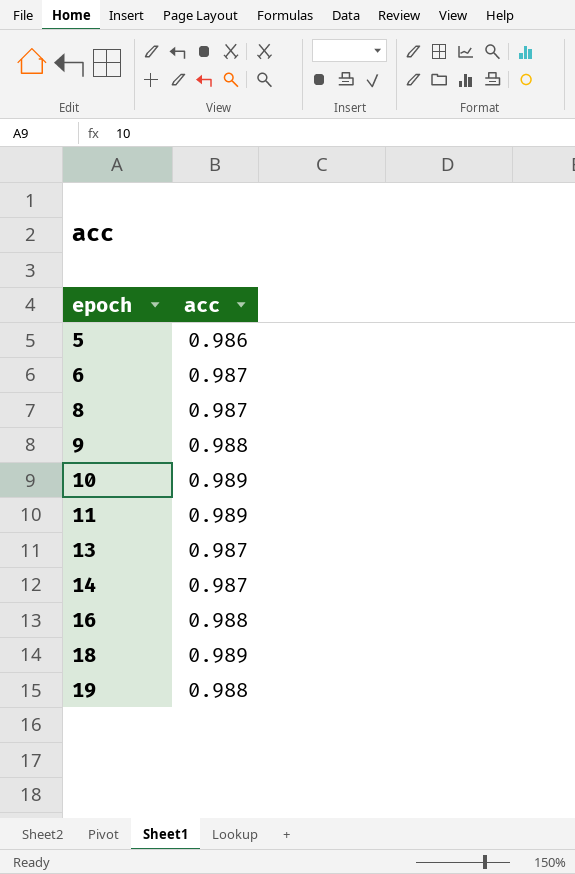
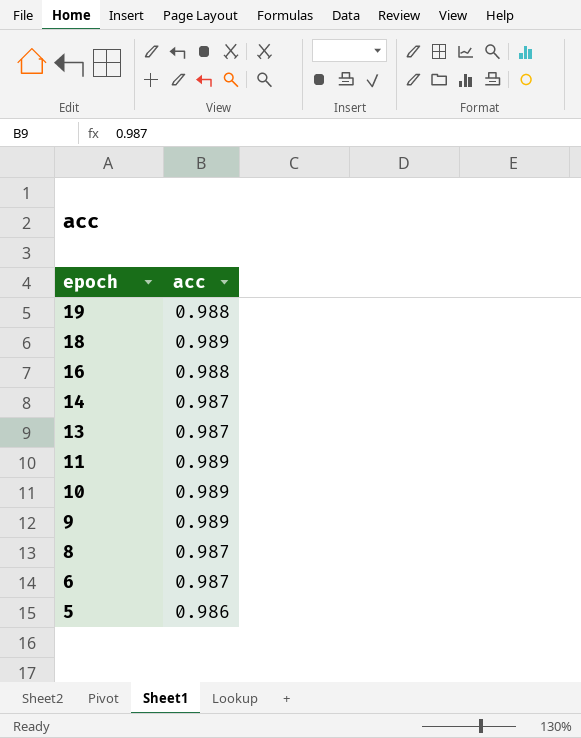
row order: epoch ascending -> epoch descending
9 | acc: 0.988 -> 0.989

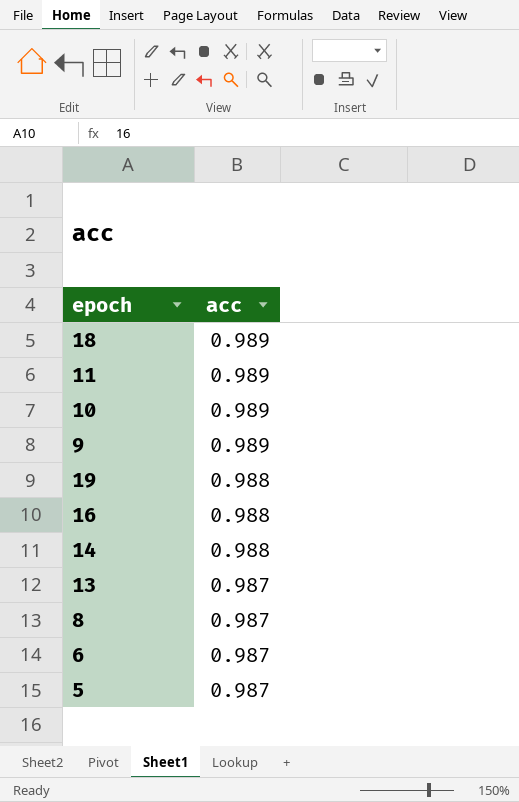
row order: epoch descending -> acc descending
14 | acc: 0.987 -> 0.988
5 | acc: 0.986 -> 0.987

